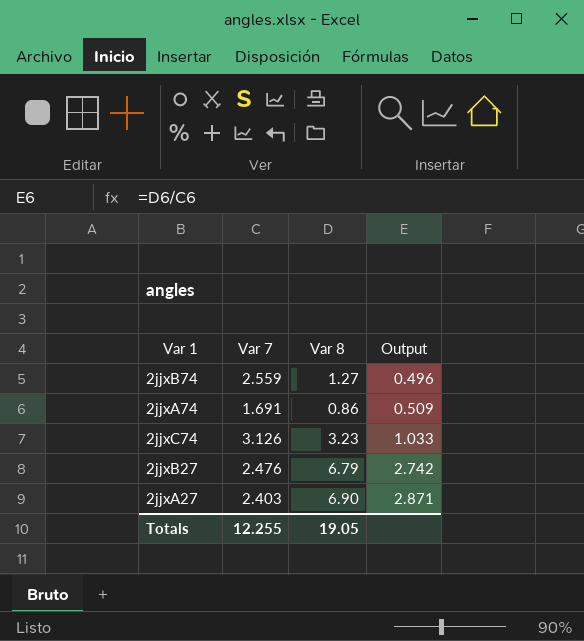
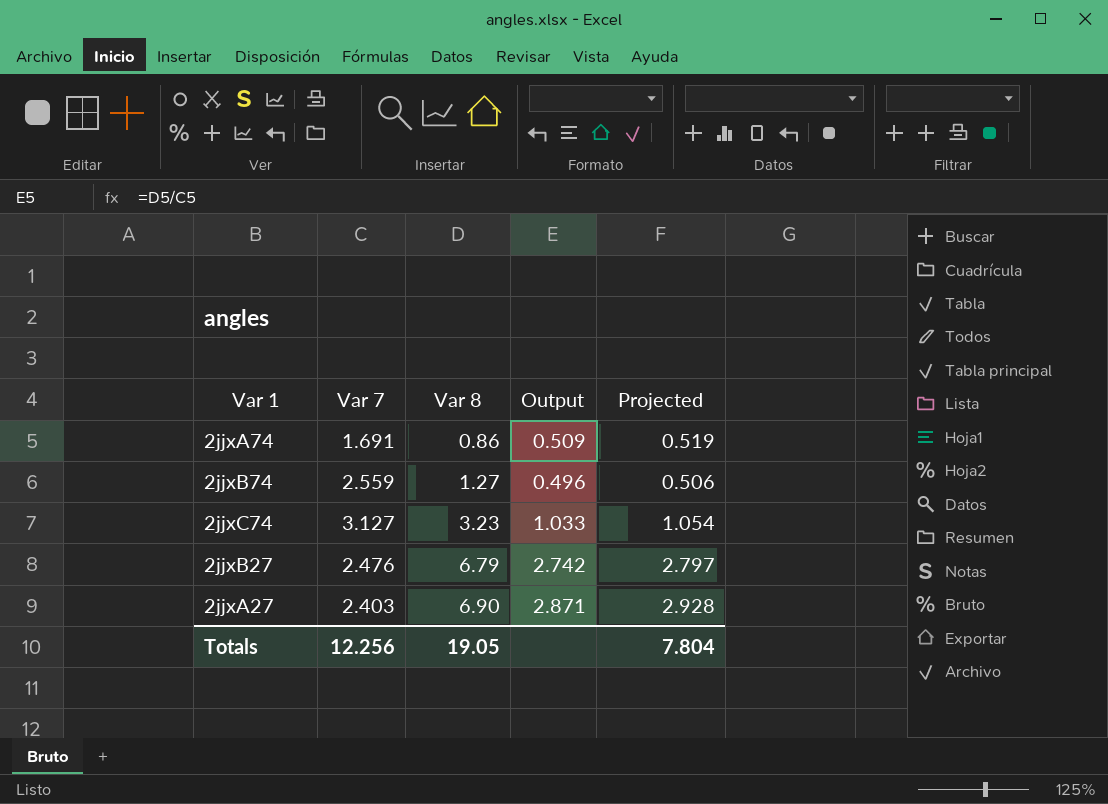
row order: Output ascending -> Var 8 ascending
column Projected | formula: none -> [Output] * 1.02
2jjxC74 | Var 7: 3.126 -> 3.127
Totals | Var 7: 12.255 -> 12.256

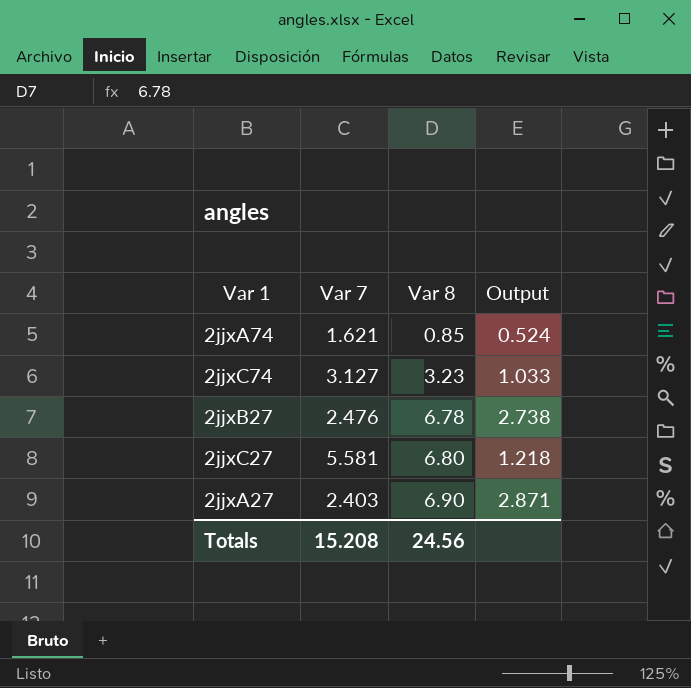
column Projected | formula: [Output] * 1.02 -> none
row 2jjxB74: 2.559 | 1.27 | 0.496 | 0.506 -> none
2jjxA74 | Var 7: 1.691 -> 1.621
2jjxA74 | Var 8: 0.86 -> 0.85
2jjxA74 | Output: 0.509 -> 0.524
2jjxB27 | Var 8: 6.79 -> 6.78
2jjxB27 | Output: 2.742 -> 2.738
row 2jjxC27: none -> 5.581 | 6.80 | 1.218
Totals | Var 7: 12.256 -> 15.208
Totals | Var 8: 19.05 -> 24.56

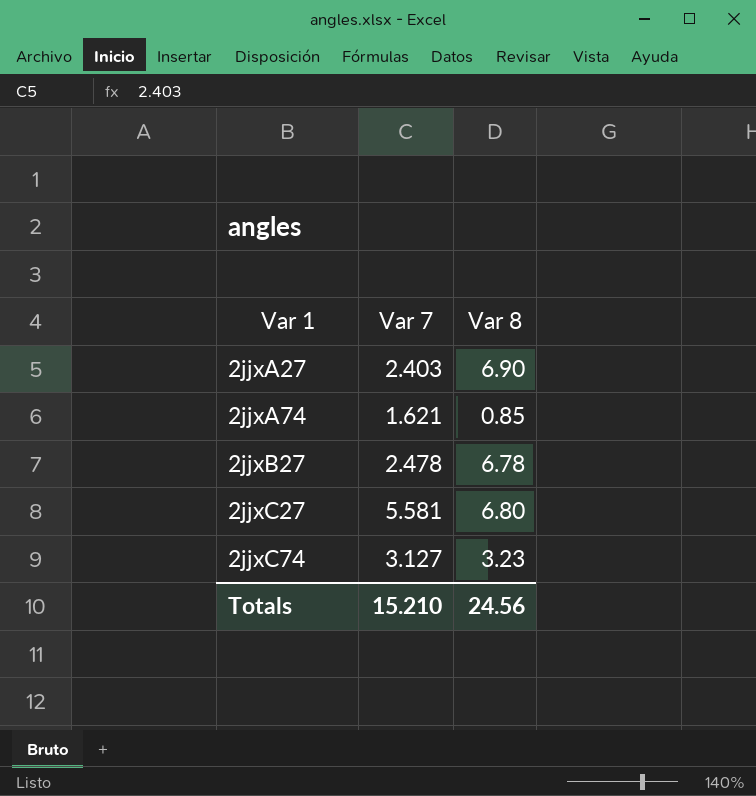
row order: Var 8 ascending -> Var 1 ascending
column Output | formula: [Var 8] / [Var 7] -> none
2jjxB27 | Var 7: 2.476 -> 2.478
Totals | Var 7: 15.208 -> 15.210

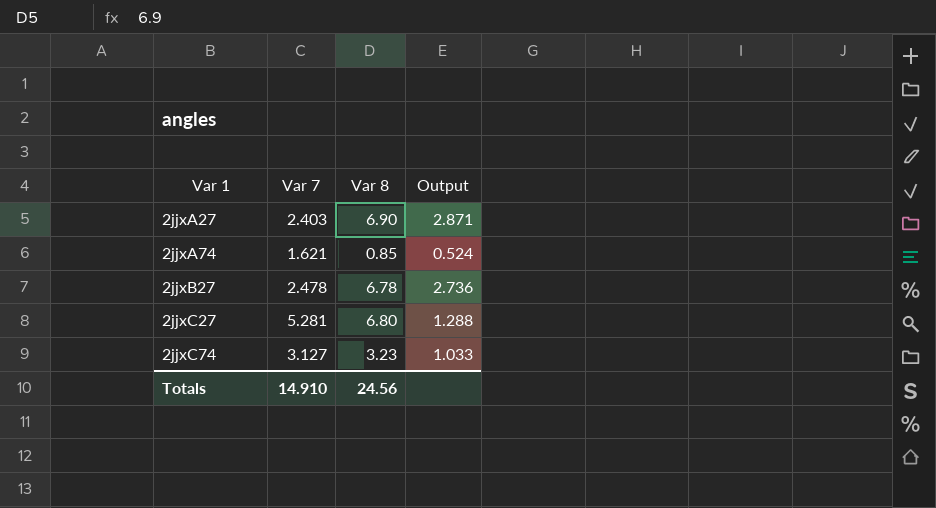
column Output | formula: none -> [Var 8] / [Var 7]
2jjxC27 | Var 7: 5.581 -> 5.281
Totals | Var 7: 15.210 -> 14.910

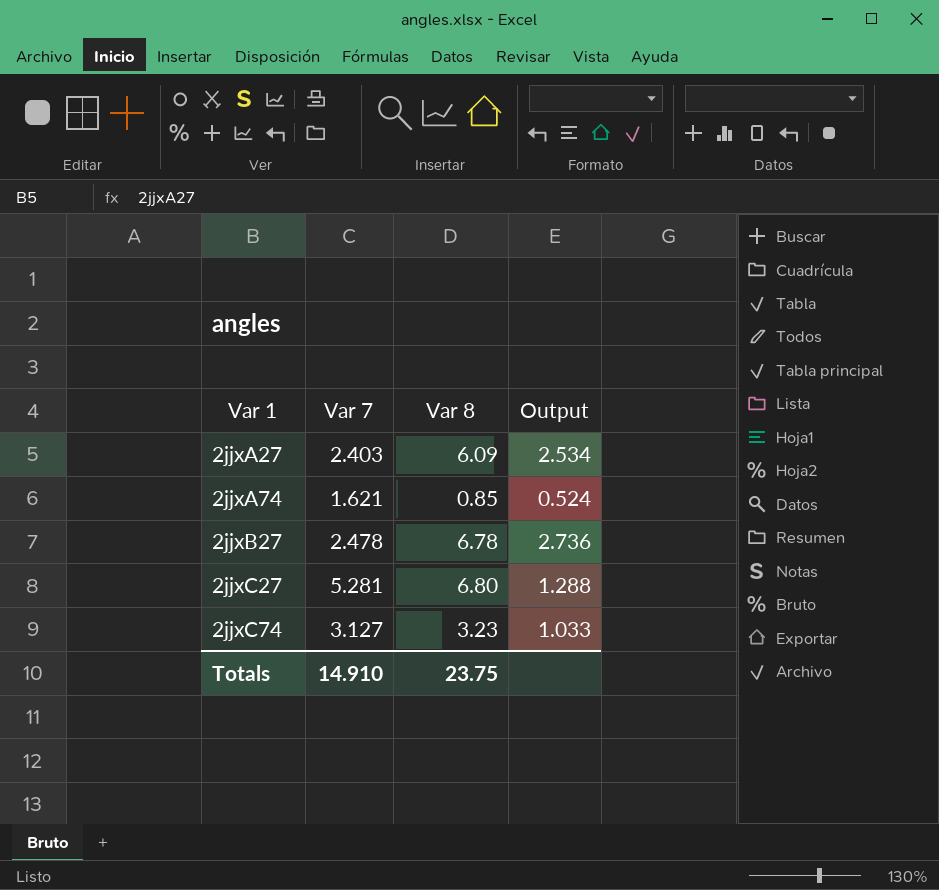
2jjxA27 | Var 8: 6.90 -> 6.09
2jjxA27 | Output: 2.871 -> 2.534
Totals | Var 8: 24.56 -> 23.75

